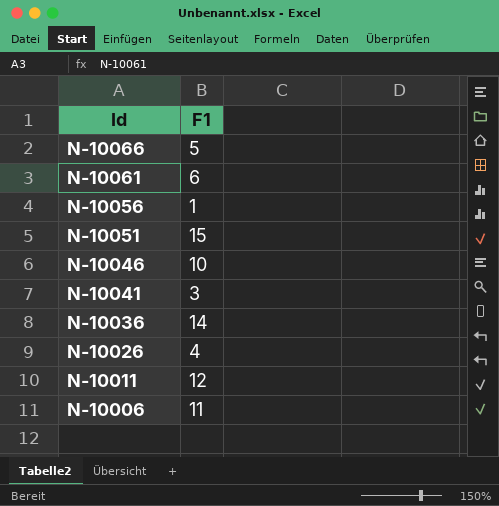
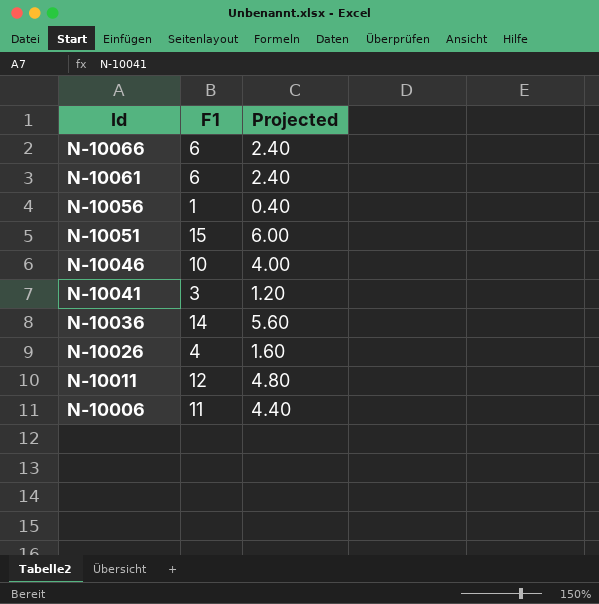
column Projected | formula: none -> [F1] * 0.4
N-10066 | F1: 5 -> 6

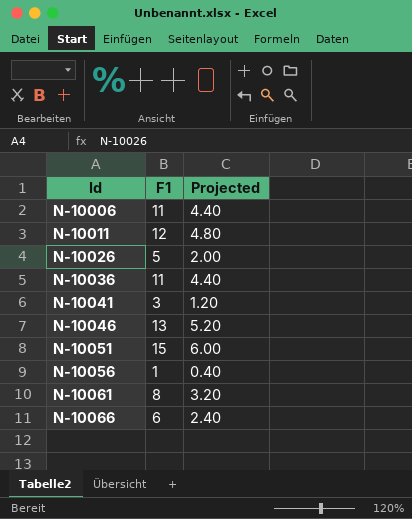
row order: Id descending -> Id ascending
N-10026 | F1: 4 -> 5
N-10026 | Projected: 1.60 -> 2.00
N-10036 | F1: 14 -> 11
N-10036 | Projected: 5.60 -> 4.40
N-10046 | F1: 10 -> 13
N-10046 | Projected: 4.00 -> 5.20
N-10061 | F1: 6 -> 8
N-10061 | Projected: 2.40 -> 3.20

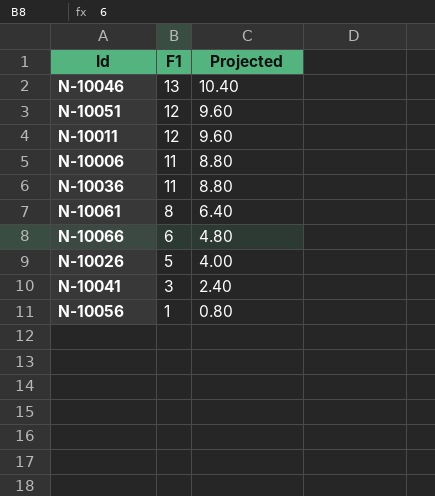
row order: Id ascending -> F1 descending
column Projected | formula: [F1] * 0.4 -> [F1] * 0.8
N-10051 | F1: 15 -> 12

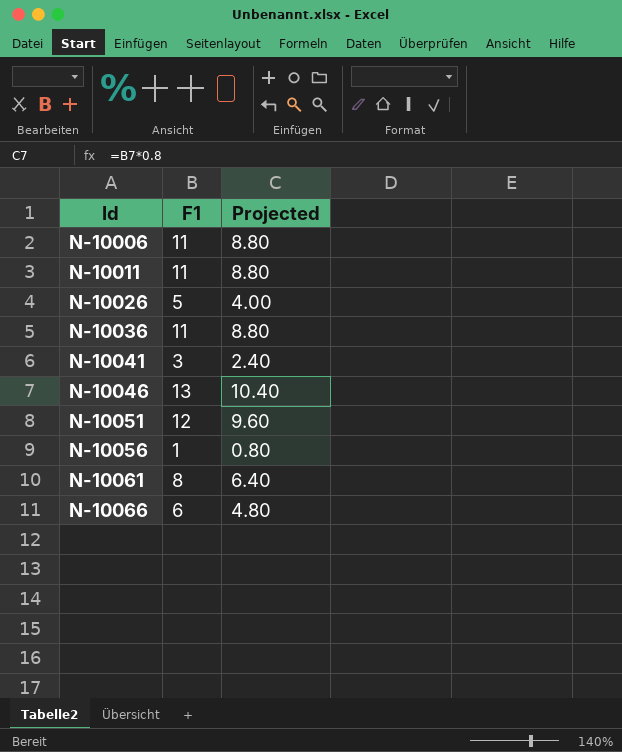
row order: F1 descending -> Id ascending
N-10011 | F1: 12 -> 11
N-10011 | Projected: 9.60 -> 8.80

